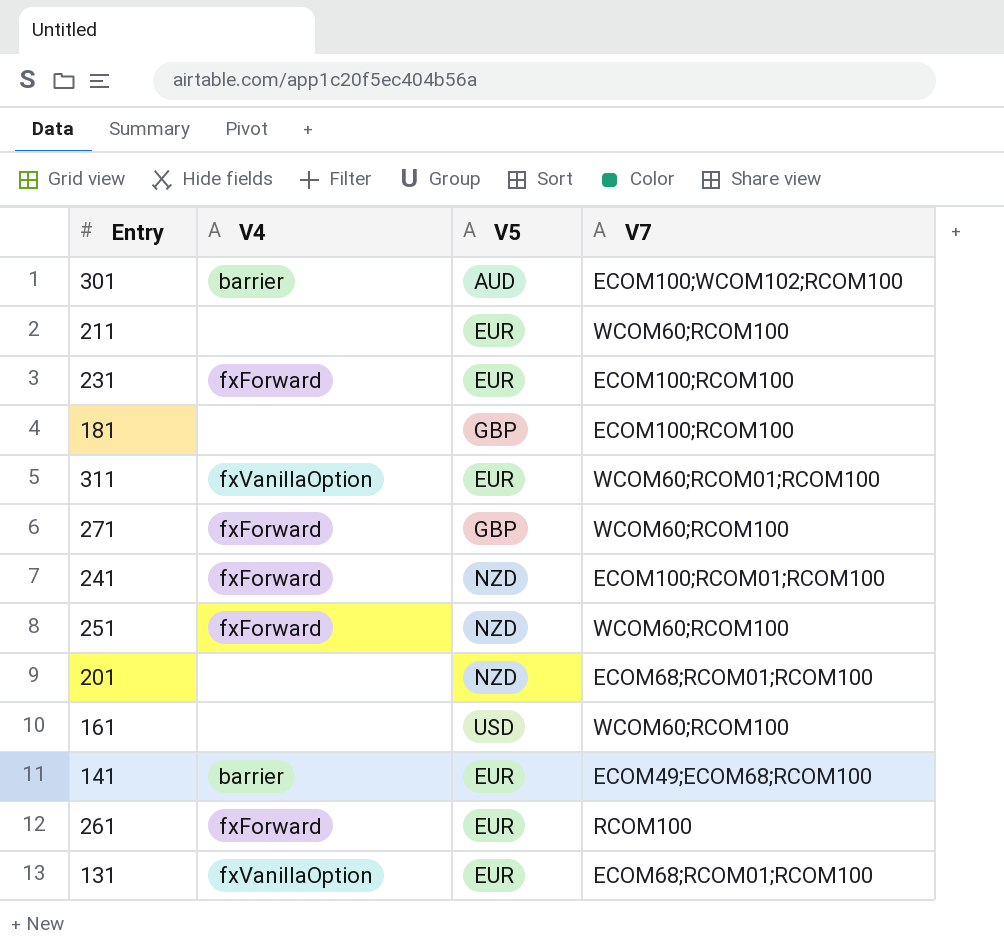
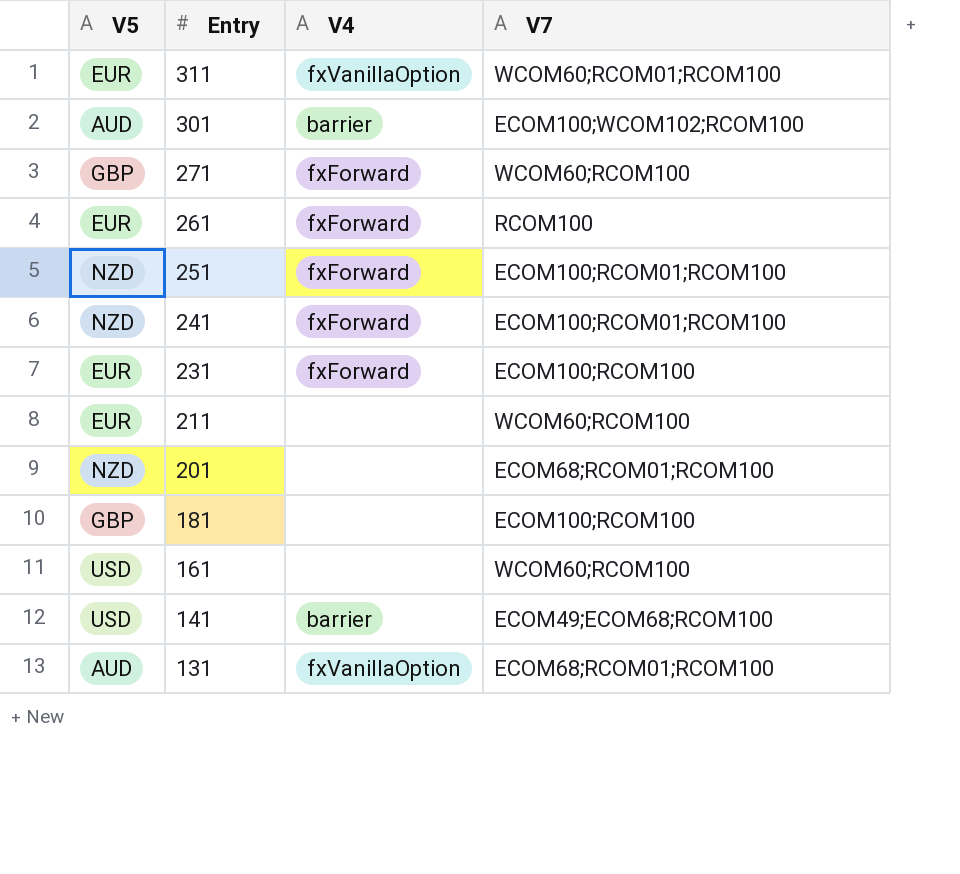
row order: none -> Entry descending
column V5 | position: 3 -> 1
251 | V7: WCOM60;RCOM100 -> ECOM100;RCOM01;RCOM100
141 | V5: EUR -> USD
131 | V5: EUR -> AUD

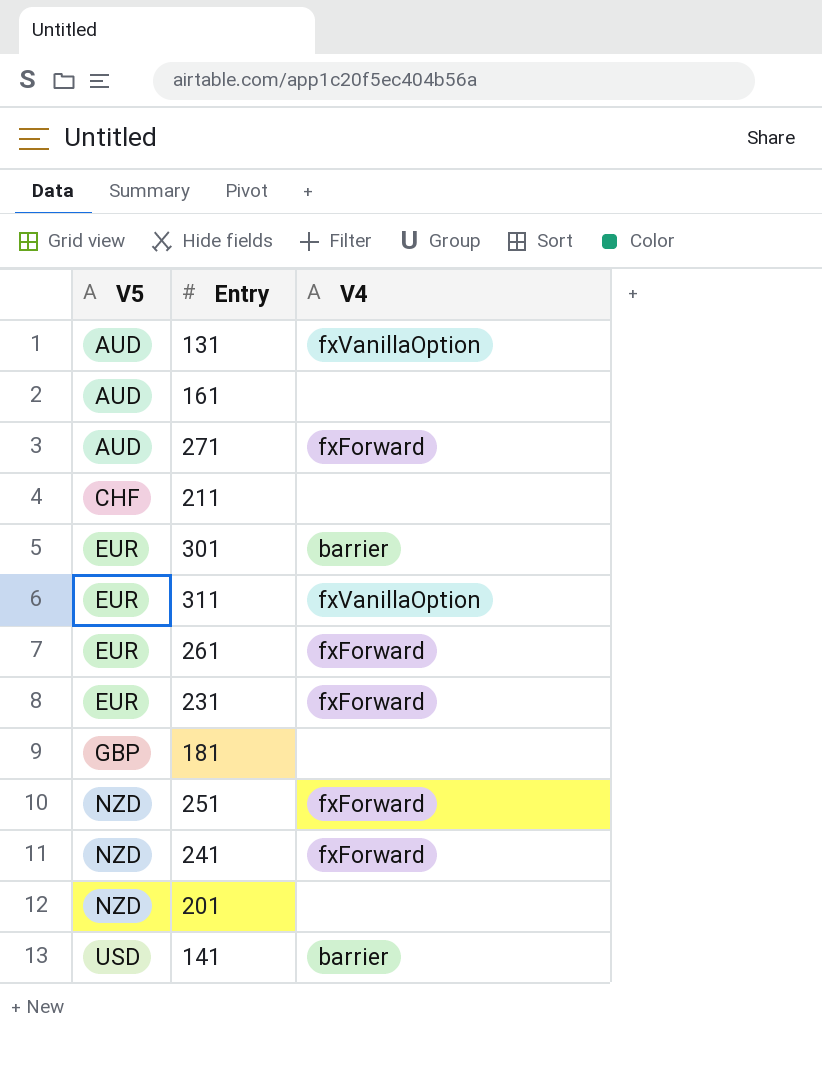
row order: Entry descending -> V5 ascending
column V7 | position: 4 -> none
161 | V5: USD -> AUD
271 | V5: GBP -> AUD
211 | V5: EUR -> CHF
301 | V5: AUD -> EUR

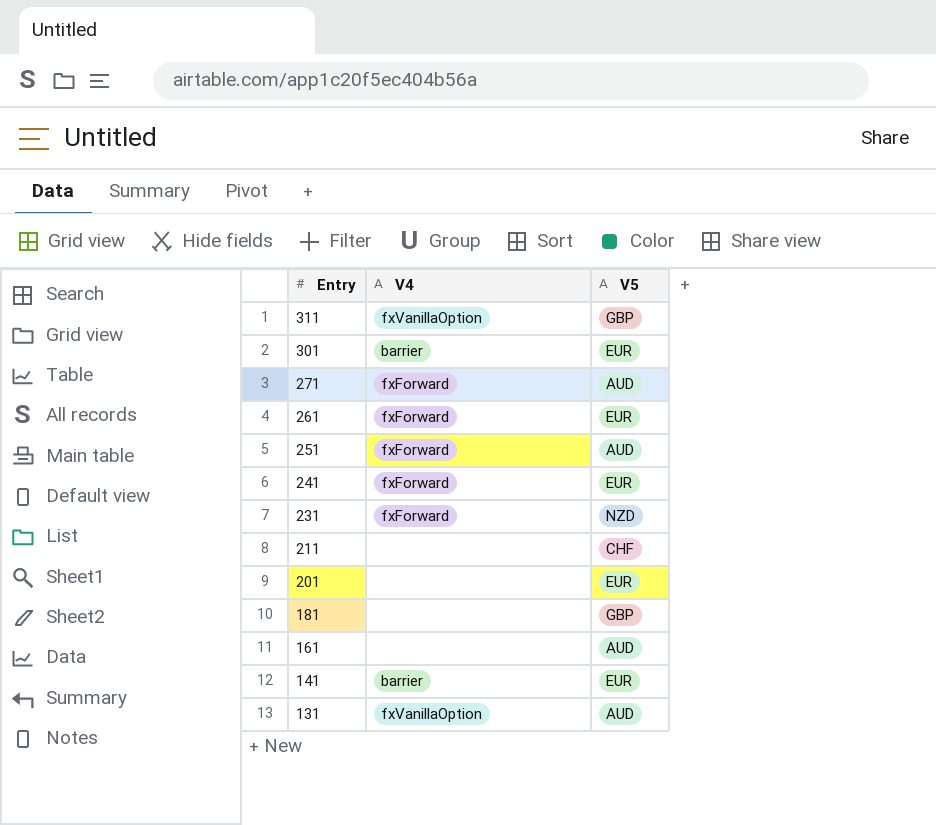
row order: V5 ascending -> Entry descending
column V5 | position: 1 -> 3
311 | V5: EUR -> GBP
251 | V5: NZD -> AUD
241 | V5: NZD -> EUR
231 | V5: EUR -> NZD
201 | V5: NZD -> EUR
141 | V5: USD -> EUR

